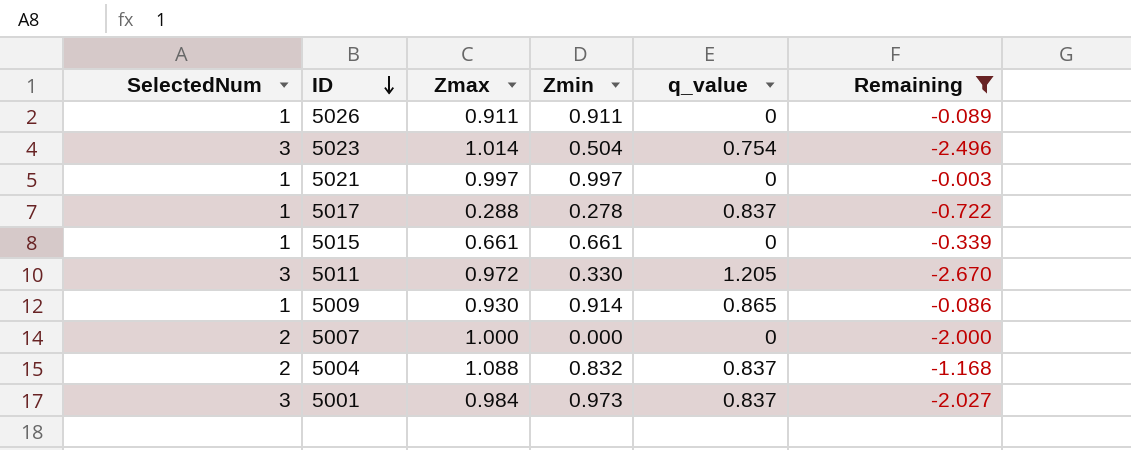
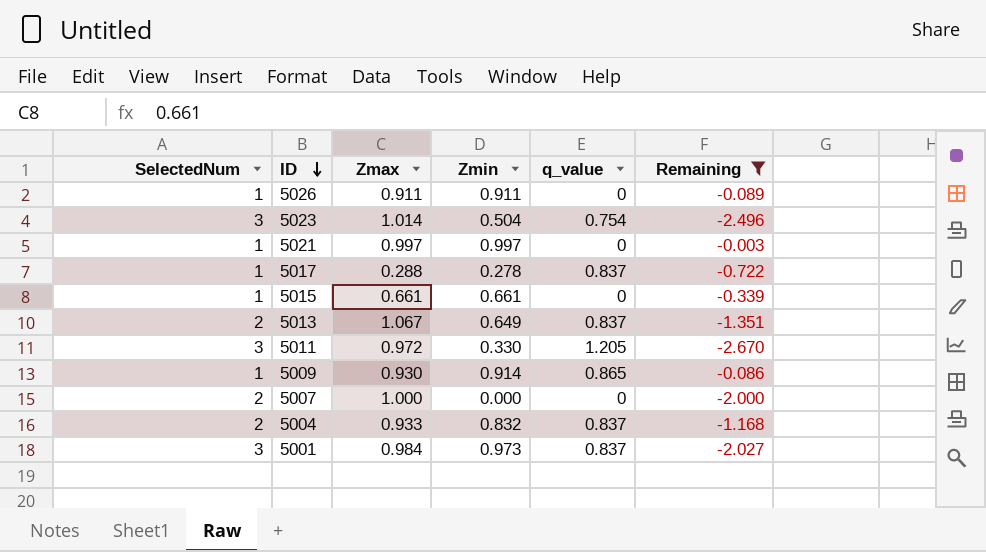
row 5013: none -> 2 | 1.067 | 0.649 | 0.837 | -1.351
5004 | Zmax: 1.088 -> 0.933

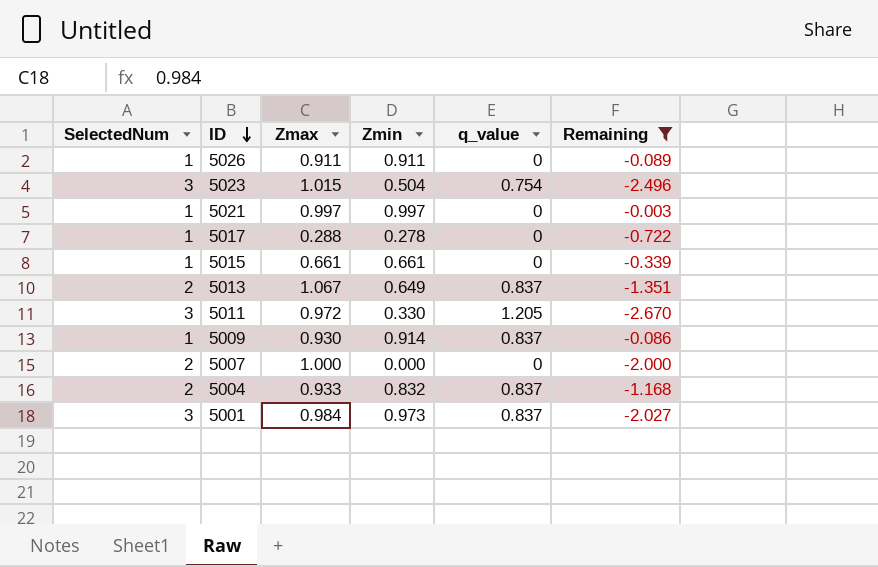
5023 | Zmax: 1.014 -> 1.015
5017 | q_value: 0.837 -> 0
5009 | q_value: 0.865 -> 0.837

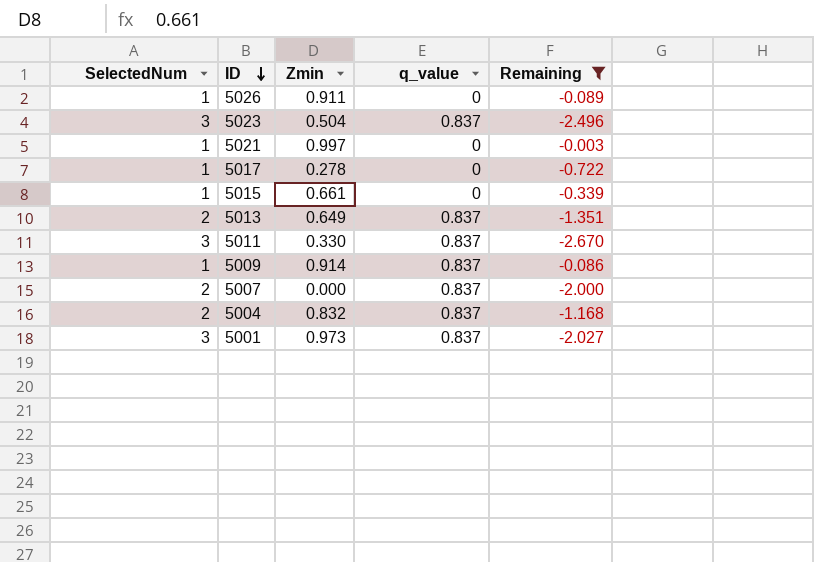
column Zmax | position: 3 -> none
5023 | q_value: 0.754 -> 0.837
5011 | q_value: 1.205 -> 0.837
5007 | q_value: 0 -> 0.837

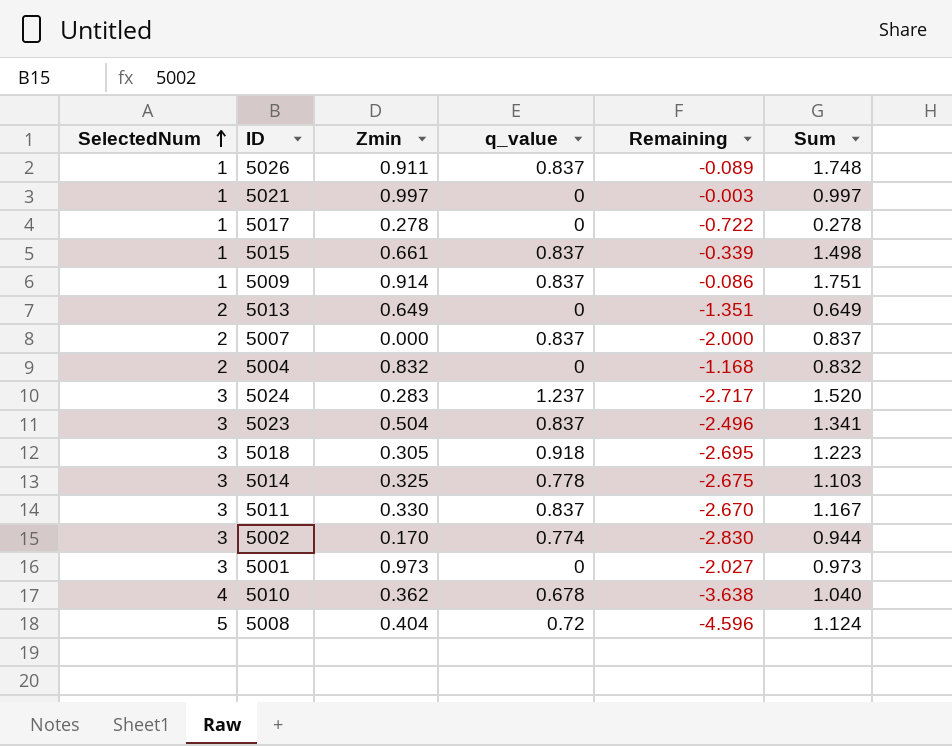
filter: Remaining >= -2.670 -> none
row order: ID descending -> SelectedNum ascending
column Sum | formula: none -> [Zmin] + [q_value]
5026 | q_value: 0 -> 0.837
5015 | q_value: 0 -> 0.837
5013 | q_value: 0.837 -> 0
5004 | q_value: 0.837 -> 0
5001 | q_value: 0.837 -> 0

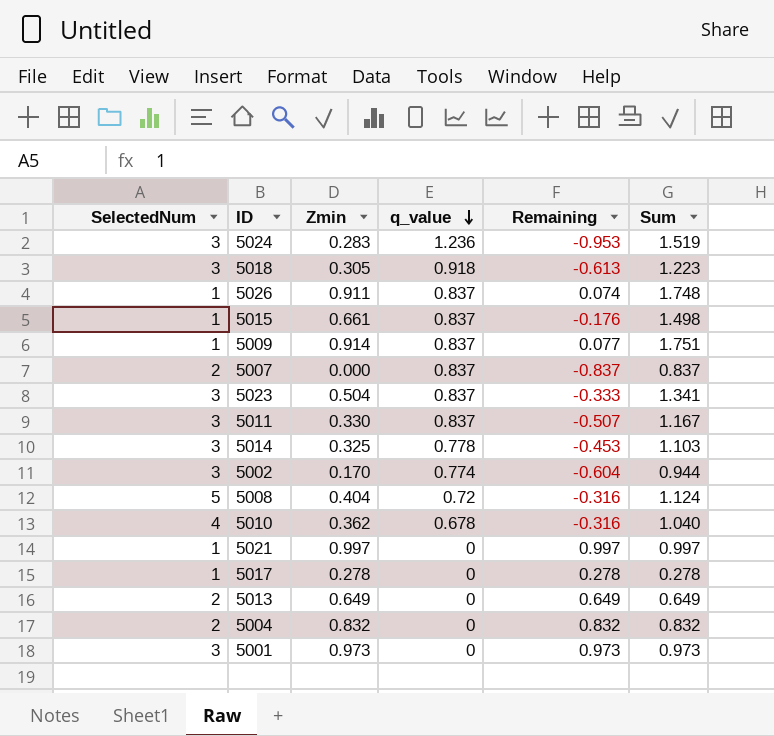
row order: SelectedNum ascending -> q_value descending
column Remaining | formula: [Zmin] - [SelectedNum] -> [Zmin] - [q_value]
5024 | q_value: 1.237 -> 1.236
5024 | Sum: 1.520 -> 1.519

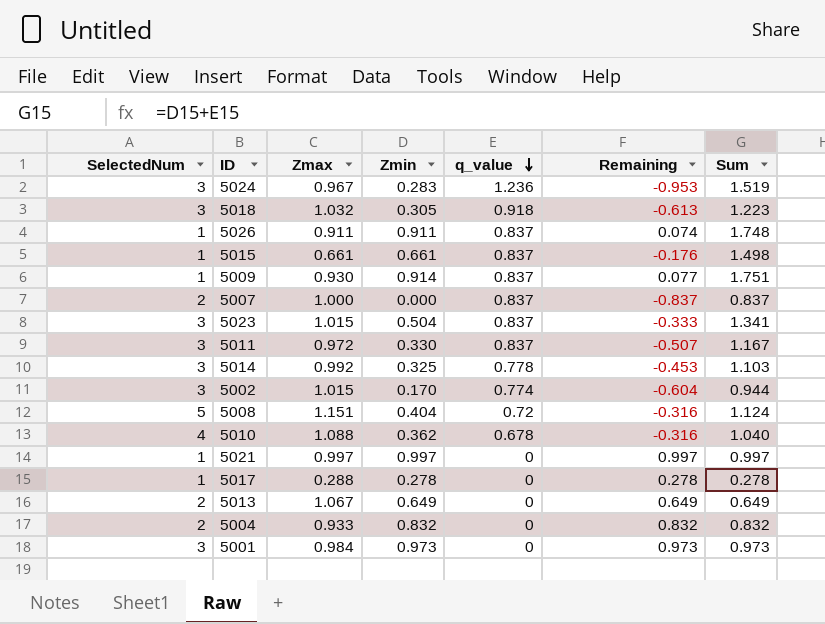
column Zmax | position: none -> 3

